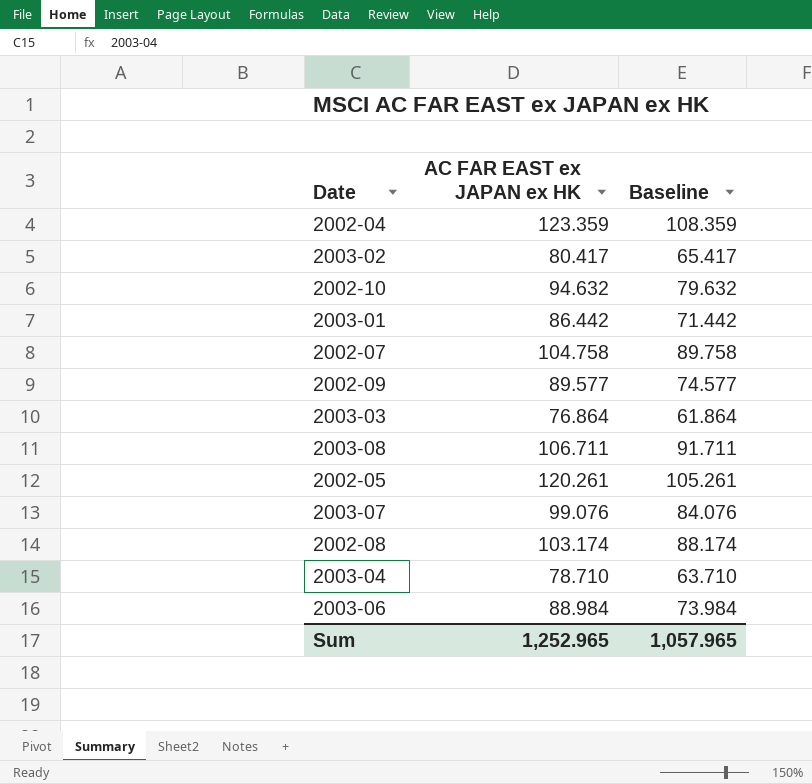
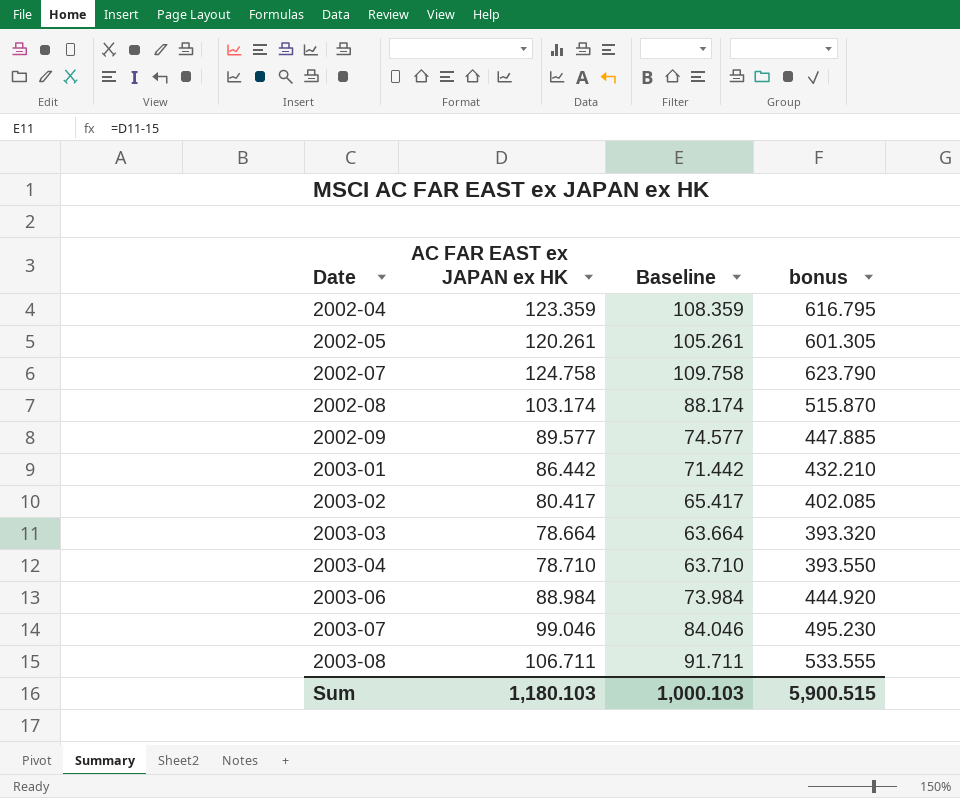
row order: none -> Date ascending
column bonus | formula: none -> [AC FAR EAST ex JAPAN ex HK] * 5
row 2002-10: 94.632 | 79.632 -> none
2002-07 | AC FAR EAST ex JAPAN ex HK: 104.758 -> 124.758
2002-07 | Baseline: 89.758 -> 109.758
2003-03 | AC FAR EAST ex JAPAN ex HK: 76.864 -> 78.664
2003-03 | Baseline: 61.864 -> 63.664
2003-07 | AC FAR EAST ex JAPAN ex HK: 99.076 -> 99.046
2003-07 | Baseline: 84.076 -> 84.046
Sum | AC FAR EAST ex JAPAN ex HK: 1,252.965 -> 1,180.103
Sum | Baseline: 1,057.965 -> 1,000.103

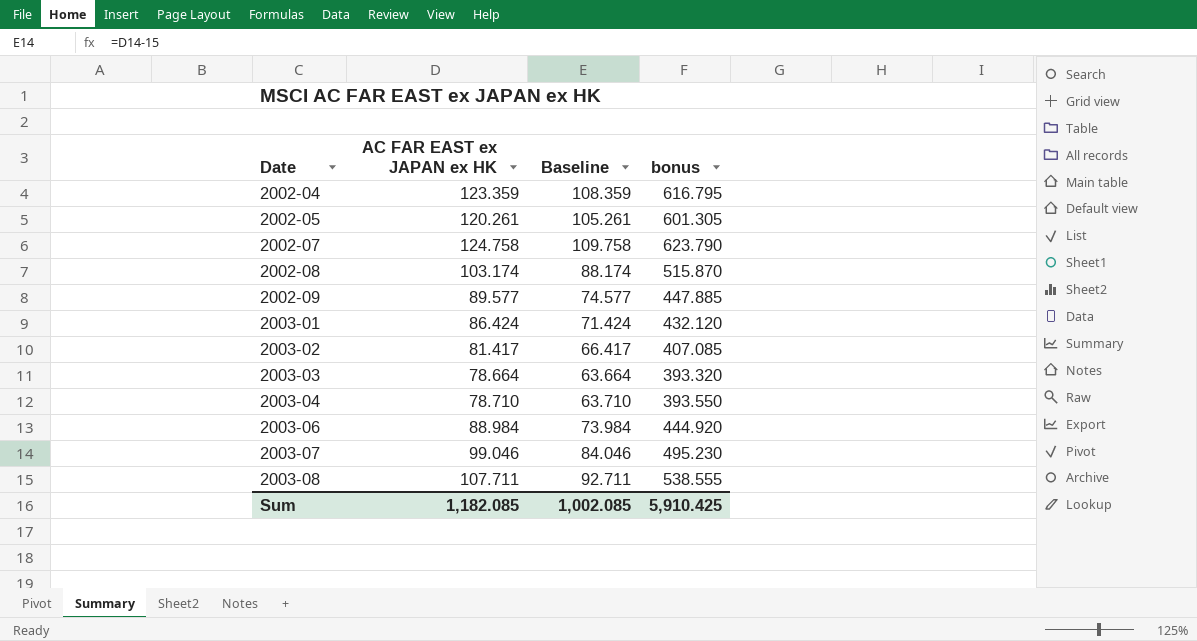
2003-01 | AC FAR EAST ex JAPAN ex HK: 86.442 -> 86.424
2003-01 | Baseline: 71.442 -> 71.424
2003-01 | bonus: 432.210 -> 432.120
2003-02 | AC FAR EAST ex JAPAN ex HK: 80.417 -> 81.417
2003-02 | Baseline: 65.417 -> 66.417
2003-02 | bonus: 402.085 -> 407.085
2003-08 | AC FAR EAST ex JAPAN ex HK: 106.711 -> 107.711
2003-08 | Baseline: 91.711 -> 92.711
2003-08 | bonus: 533.555 -> 538.555
Sum | AC FAR EAST ex JAPAN ex HK: 1,180.103 -> 1,182.085
Sum | Baseline: 1,000.103 -> 1,002.085
Sum | bonus: 5,900.515 -> 5,910.425

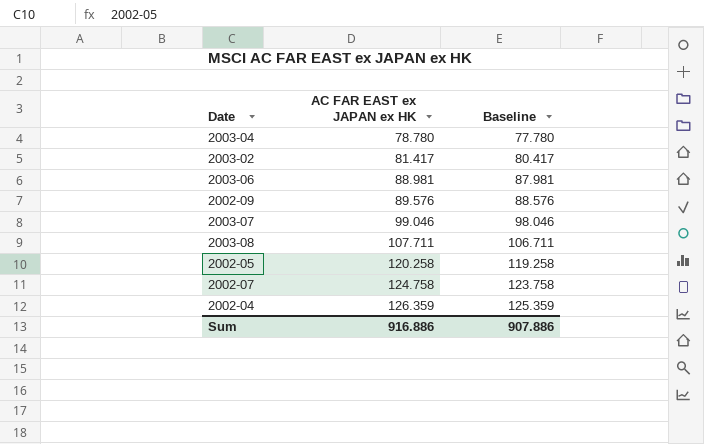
row order: Date ascending -> AC FAR EAST ex JAPAN ex HK ascending
column bonus | formula: [AC FAR EAST ex JAPAN ex HK] * 5 -> none
column Baseline | formula: [AC FAR EAST ex JAPAN ex HK] - 15 -> [AC FAR EAST ex JAPAN ex HK] - 1
row 2002-08: 103.174 | 88.174 | 515.870 -> none
row 2003-01: 86.424 | 71.424 | 432.120 -> none
row 2003-03: 78.664 | 63.664 | 393.320 -> none
2003-04 | AC FAR EAST ex JAPAN ex HK: 78.710 -> 78.780
2003-06 | AC FAR EAST ex JAPAN ex HK: 88.984 -> 88.981
2002-09 | AC FAR EAST ex JAPAN ex HK: 89.577 -> 89.576
2002-05 | AC FAR EAST ex JAPAN ex HK: 120.261 -> 120.258
2002-04 | AC FAR EAST ex JAPAN ex HK: 123.359 -> 126.359
Sum | AC FAR EAST ex JAPAN ex HK: 1,182.085 -> 916.886
Sum | Baseline: 1,002.085 -> 907.886

